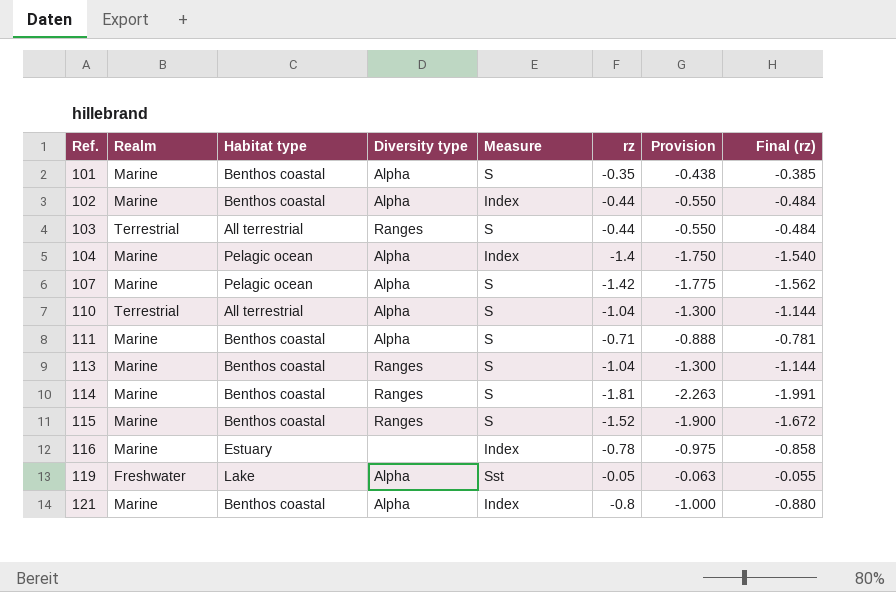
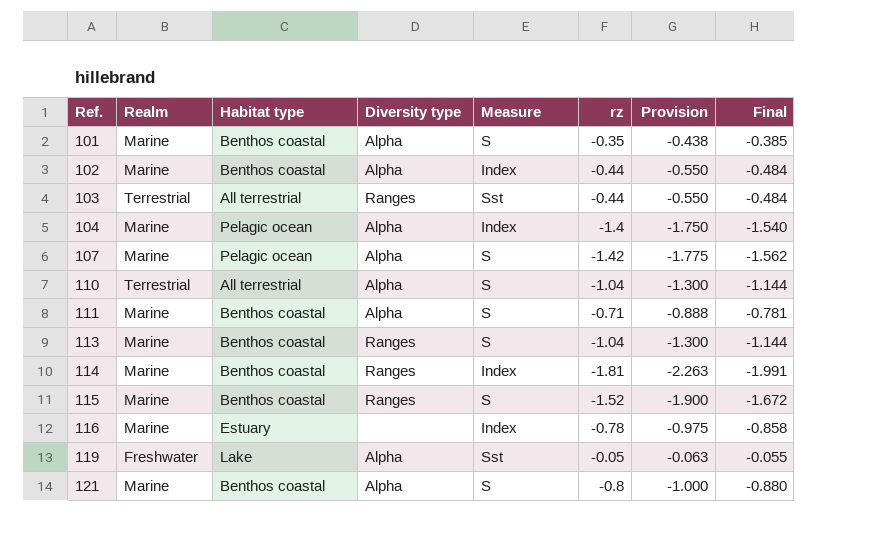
column name: Final (rz) -> Final
103 | Measure: S -> Sst
114 | Measure: S -> Index
121 | Measure: Index -> S

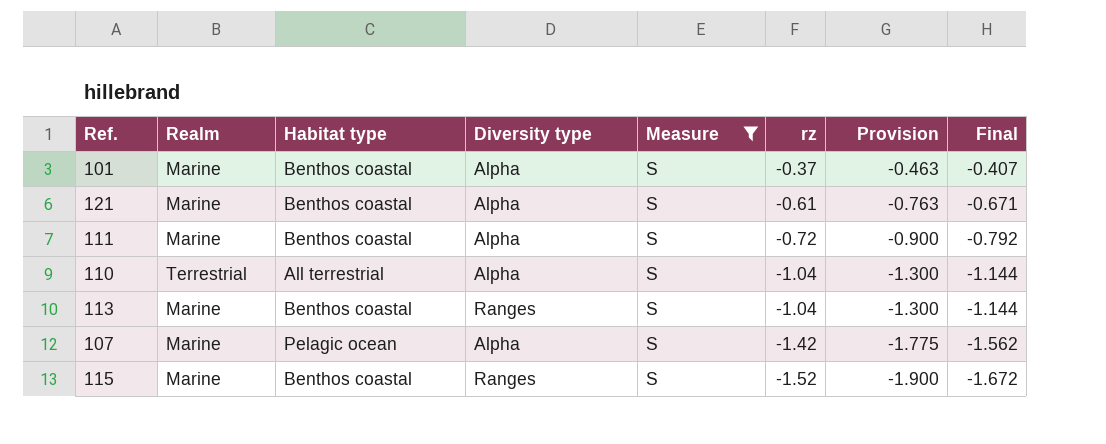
filter: none -> Measure = S
row order: Ref. ascending -> rz descending
101 | rz: -0.35 -> -0.37
101 | Provision: -0.438 -> -0.463
101 | Final: -0.385 -> -0.407
121 | rz: -0.8 -> -0.61
121 | Provision: -1.000 -> -0.763
121 | Final: -0.880 -> -0.671
111 | rz: -0.71 -> -0.72
111 | Provision: -0.888 -> -0.900
111 | Final: -0.781 -> -0.792

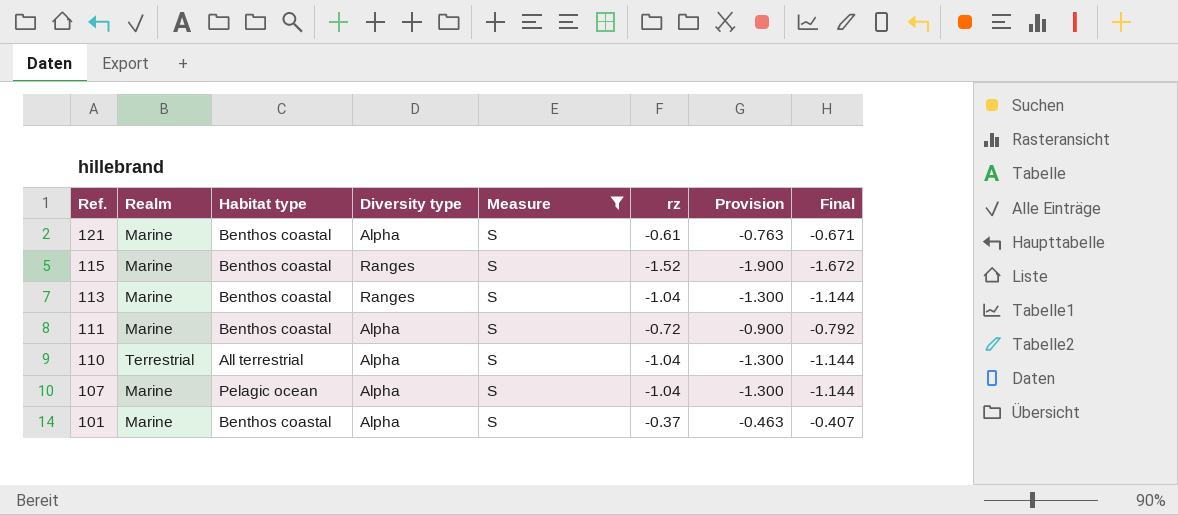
row order: rz descending -> Ref. descending
107 | rz: -1.42 -> -1.04
107 | Provision: -1.775 -> -1.300
107 | Final: -1.562 -> -1.144

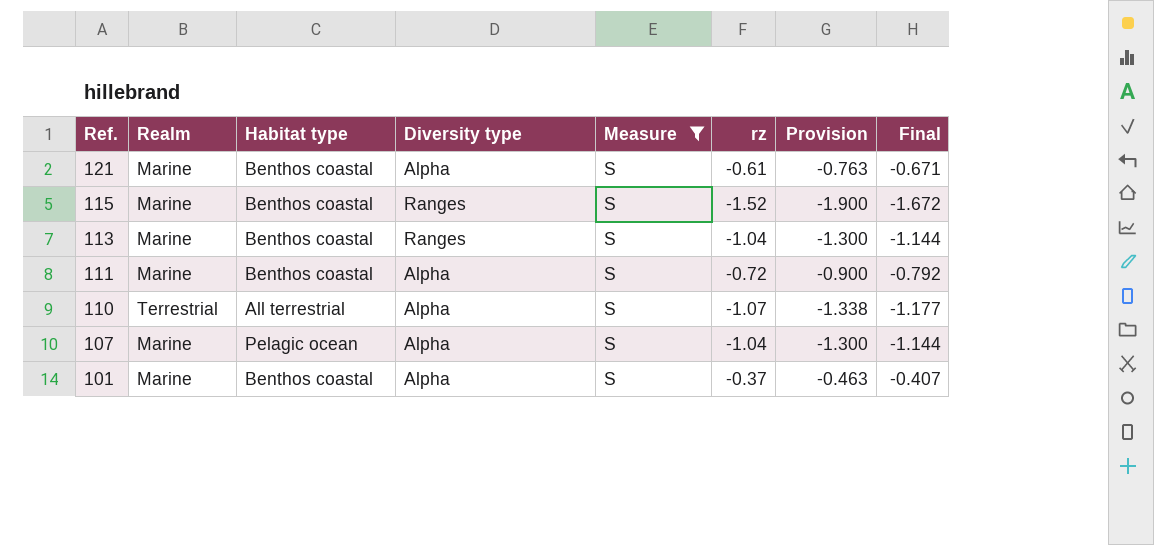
110 | rz: -1.04 -> -1.07
110 | Provision: -1.300 -> -1.338
110 | Final: -1.144 -> -1.177

